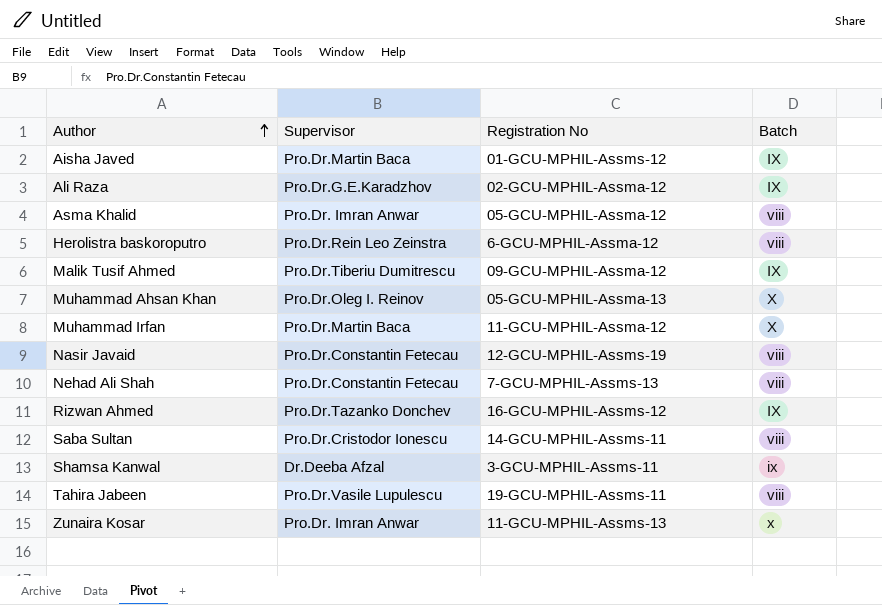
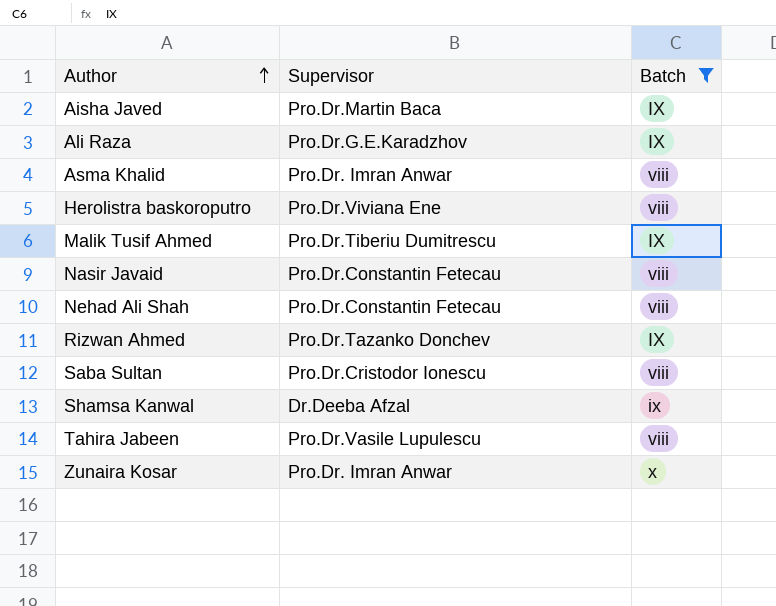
filter: none -> Batch != X
column Registration No | position: 3 -> none
Herolistra baskoroputro | Supervisor: Pro.Dr.Rein Leo Zeinstra -> Pro.Dr.Viviana Ene

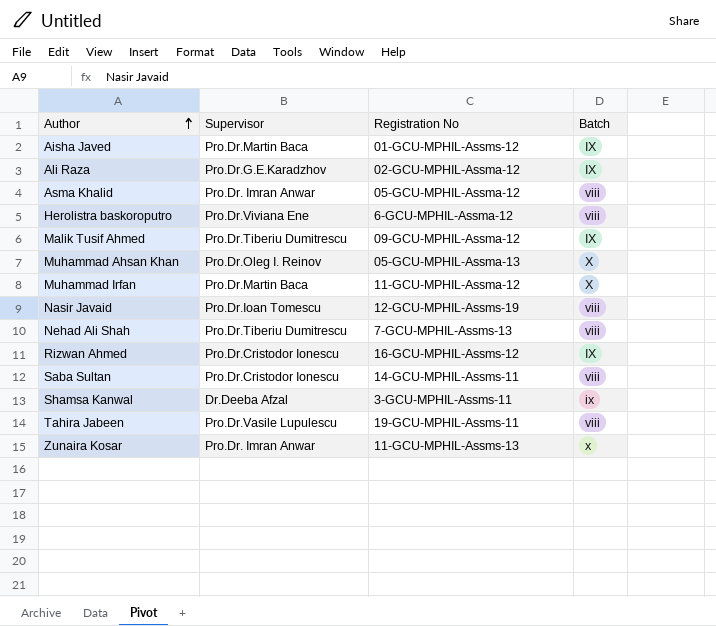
filter: Batch != X -> none
column Registration No | position: none -> 3
Nasir Javaid | Supervisor: Pro.Dr.Constantin Fetecau -> Pro.Dr.Ioan Tomescu
Nehad Ali Shah | Supervisor: Pro.Dr.Constantin Fetecau -> Pro.Dr.Tiberiu Dumitrescu
Rizwan Ahmed | Supervisor: Pro.Dr.Tazanko Donchev -> Pro.Dr.Cristodor Ionescu

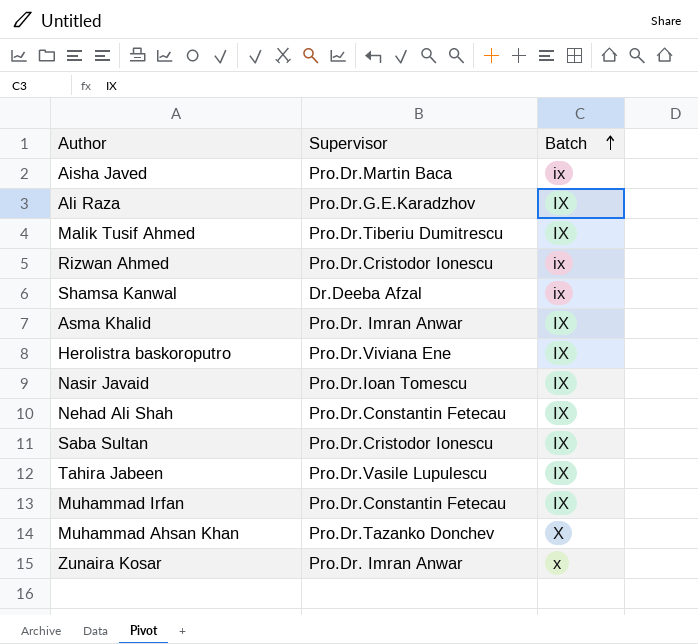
row order: Author ascending -> Batch ascending
column Registration No | position: 3 -> none
Aisha Javed | Batch: IX -> ix
Rizwan Ahmed | Batch: IX -> ix
Asma Khalid | Batch: viii -> IX
Herolistra baskoroputro | Batch: viii -> IX
Nasir Javaid | Batch: viii -> IX
Nehad Ali Shah | Supervisor: Pro.Dr.Tiberiu Dumitrescu -> Pro.Dr.Constantin Fetecau
Nehad Ali Shah | Batch: viii -> IX
Saba Sultan | Batch: viii -> IX
Tahira Jabeen | Batch: viii -> IX
Muhammad Irfan | Supervisor: Pro.Dr.Martin Baca -> Pro.Dr.Constantin Fetecau
Muhammad Irfan | Batch: X -> IX
Muhammad Ahsan Khan | Supervisor: Pro.Dr.Oleg I. Reinov -> Pro.Dr.Tazanko Donchev

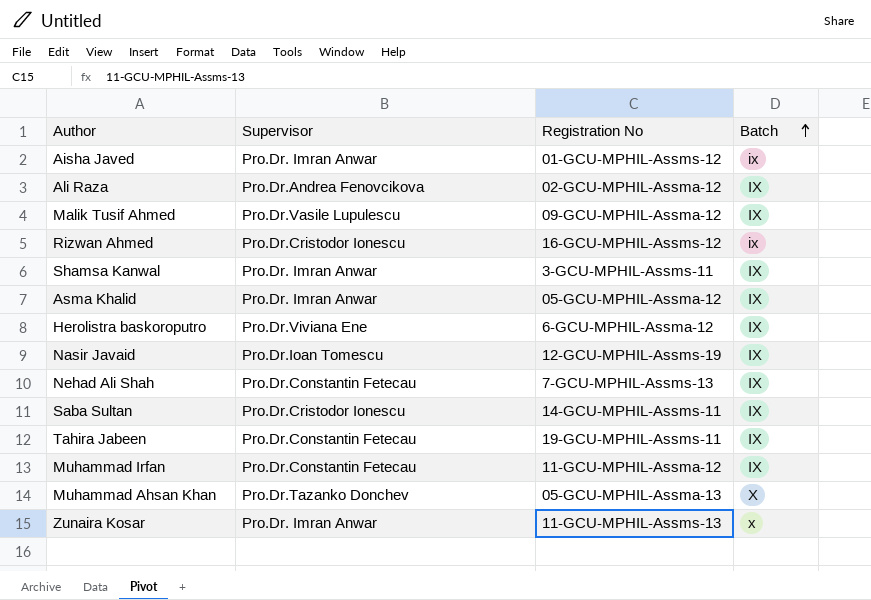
column Registration No | position: none -> 3
Aisha Javed | Supervisor: Pro.Dr.Martin Baca -> Pro.Dr. Imran Anwar
Ali Raza | Supervisor: Pro.Dr.G.E.Karadzhov -> Pro.Dr.Andrea Fenovcikova
Malik Tusif Ahmed | Supervisor: Pro.Dr.Tiberiu Dumitrescu -> Pro.Dr.Vasile Lupulescu
Shamsa Kanwal | Supervisor: Dr.Deeba Afzal -> Pro.Dr. Imran Anwar
Shamsa Kanwal | Batch: ix -> IX
Tahira Jabeen | Supervisor: Pro.Dr.Vasile Lupulescu -> Pro.Dr.Constantin Fetecau

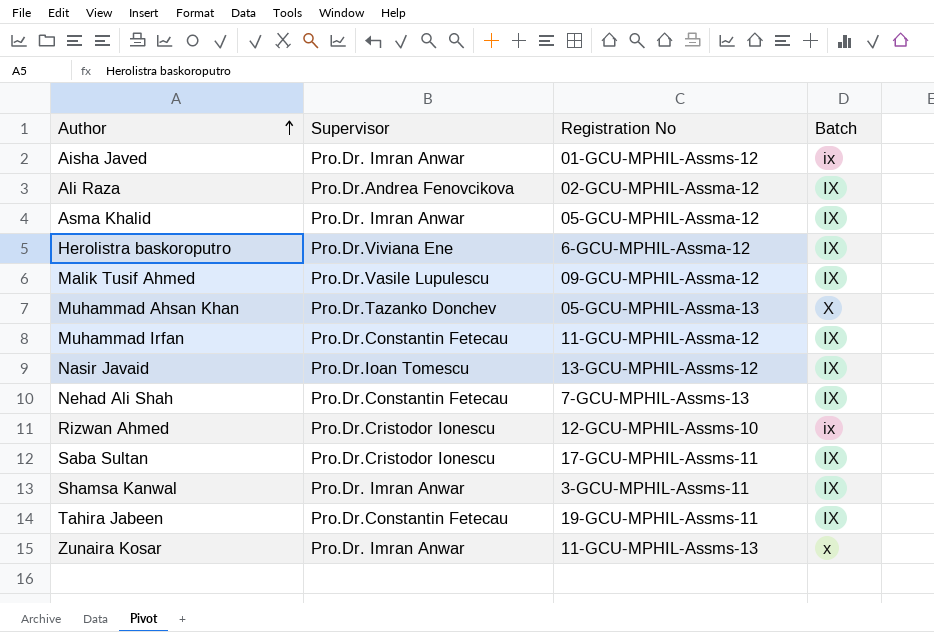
row order: Batch ascending -> Author ascending
Nasir Javaid | Registration No: 12-GCU-MPHIL-Assms-19 -> 13-GCU-MPHIL-Assms-12
Rizwan Ahmed | Registration No: 16-GCU-MPHIL-Assms-12 -> 12-GCU-MPHIL-Assms-10
Saba Sultan | Registration No: 14-GCU-MPHIL-Assms-11 -> 17-GCU-MPHIL-Assms-11

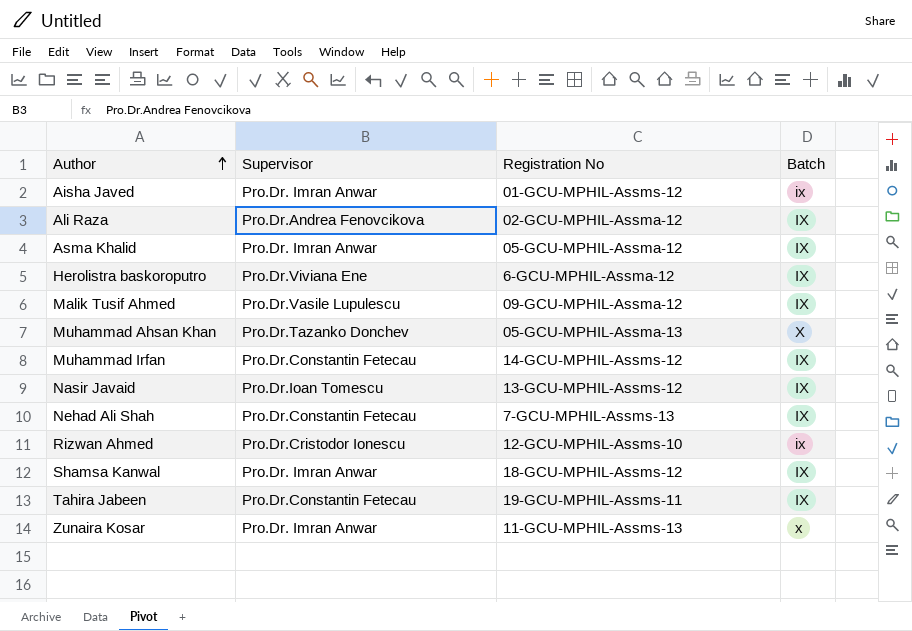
row Saba Sultan: Pro.Dr.Cristodor Ionescu | 17-GCU-MPHIL-Assms-11 | IX -> none
Muhammad Irfan | Registration No: 11-GCU-MPHIL-Assma-12 -> 14-GCU-MPHIL-Assms-12
Shamsa Kanwal | Registration No: 3-GCU-MPHIL-Assms-11 -> 18-GCU-MPHIL-Assms-12

